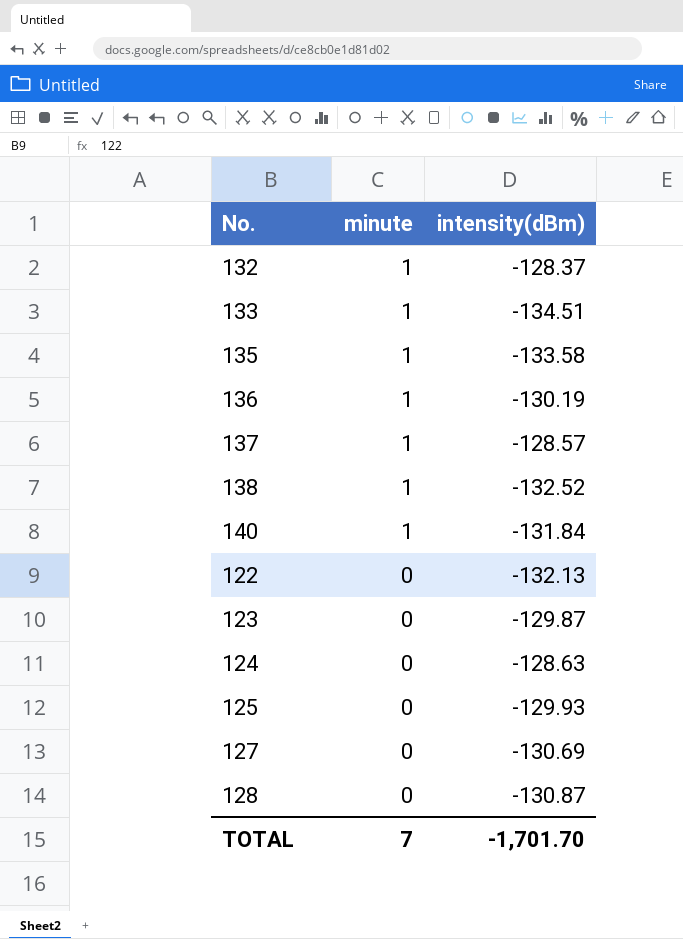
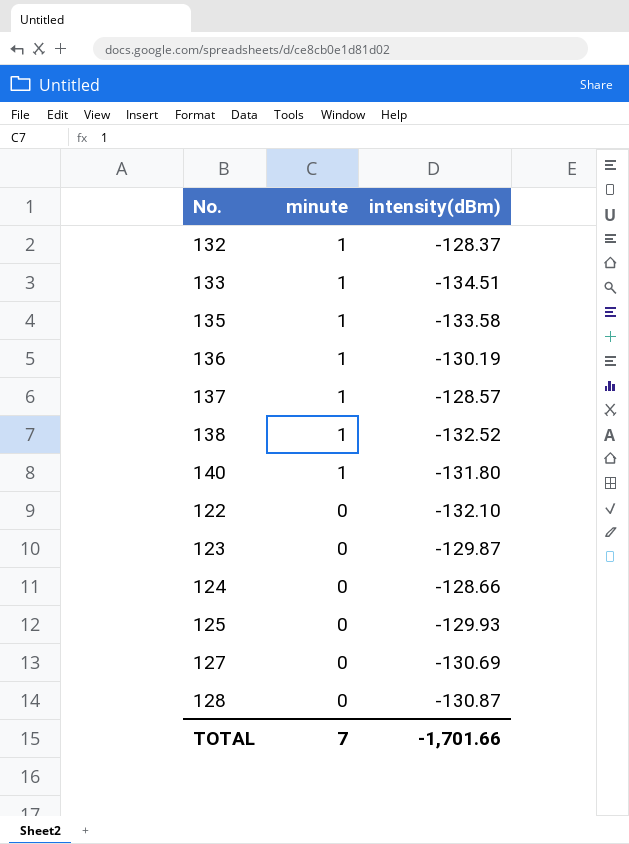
140 | intensity(dBm): -131.84 -> -131.80
122 | intensity(dBm): -132.13 -> -132.10
124 | intensity(dBm): -128.63 -> -128.66
TOTAL | intensity(dBm): -1,701.70 -> -1,701.66

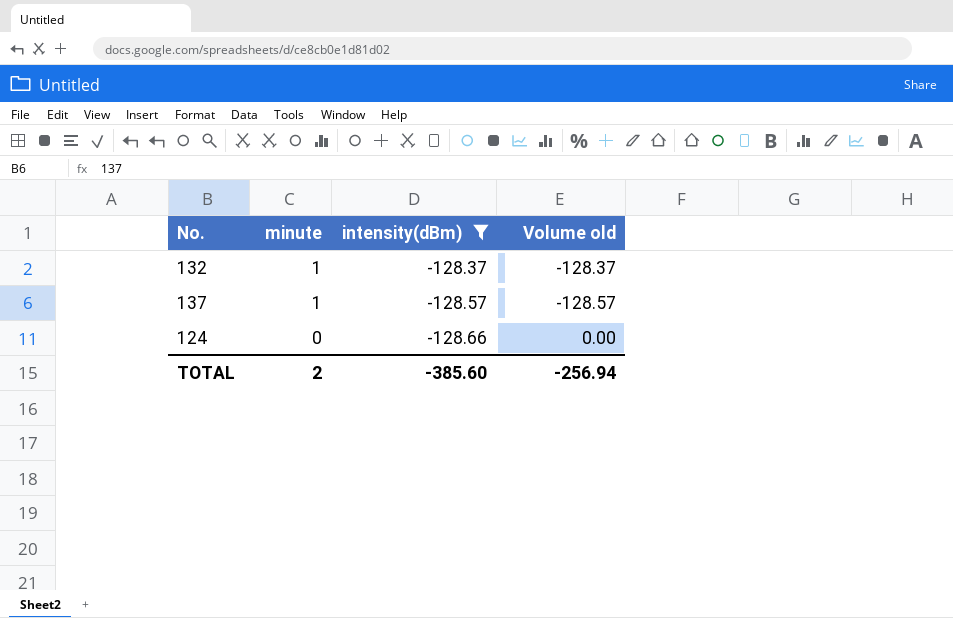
filter: none -> intensity(dBm) >= -128.66
column Volume old | formula: none -> [minute] * [intensity(dBm)]
TOTAL | minute: 7 -> 2
TOTAL | intensity(dBm): -1,701.66 -> -385.60

